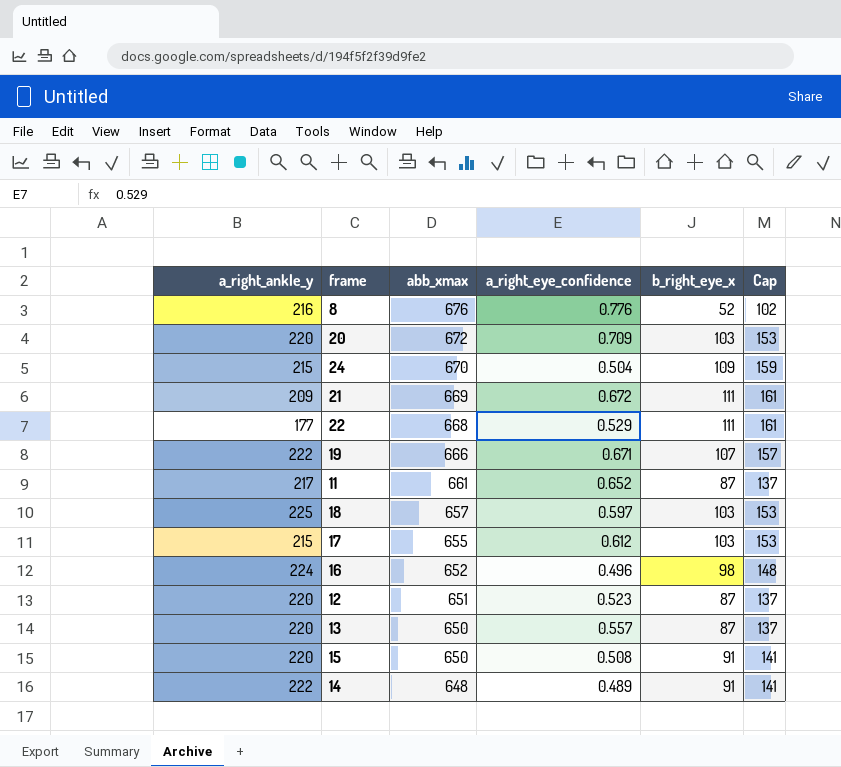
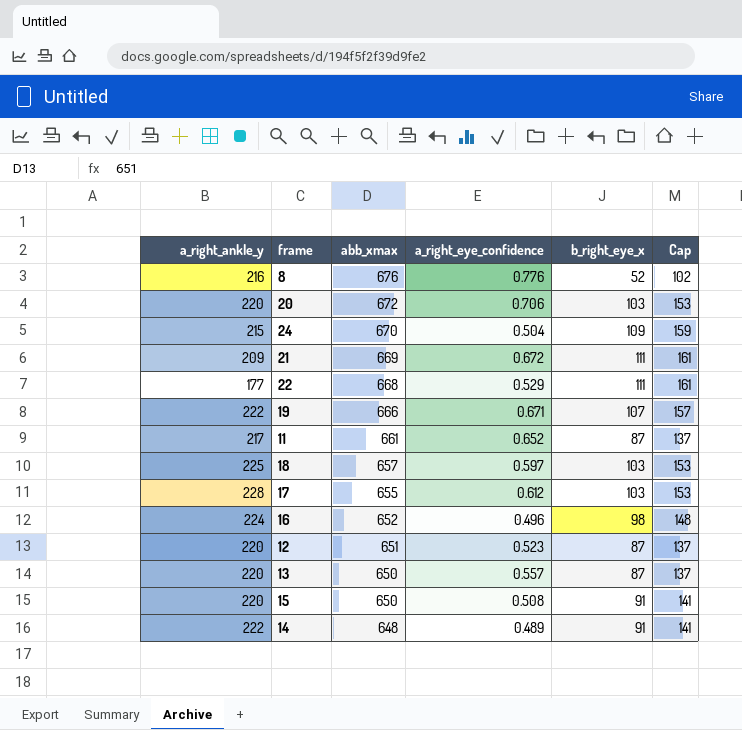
20 | a_right_eye_confidence: 0.709 -> 0.706
17 | a_right_ankle_y: 215 -> 228

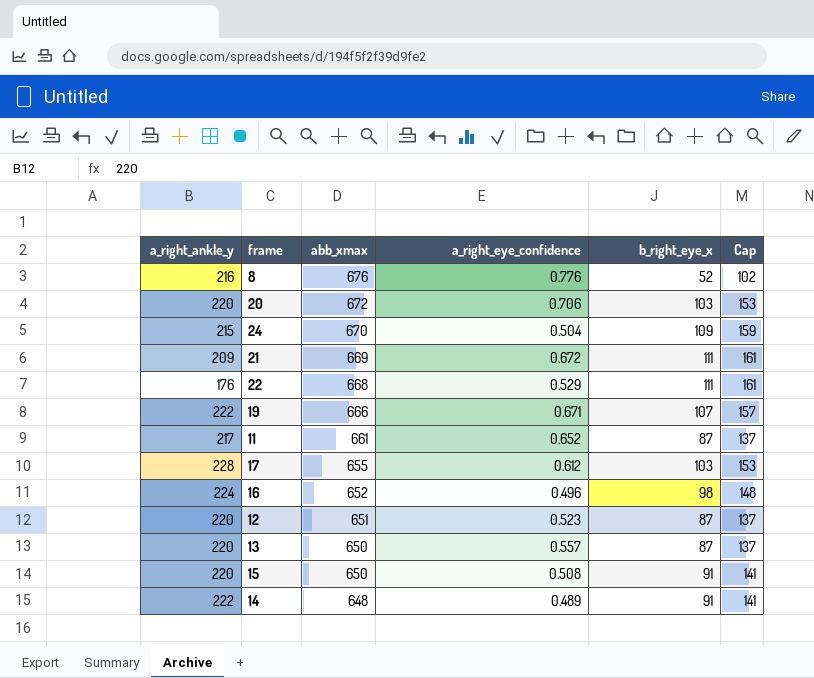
row 18: 225 | 657 | 0.597 | 103 | 153 -> none
22 | a_right_ankle_y: 177 -> 176

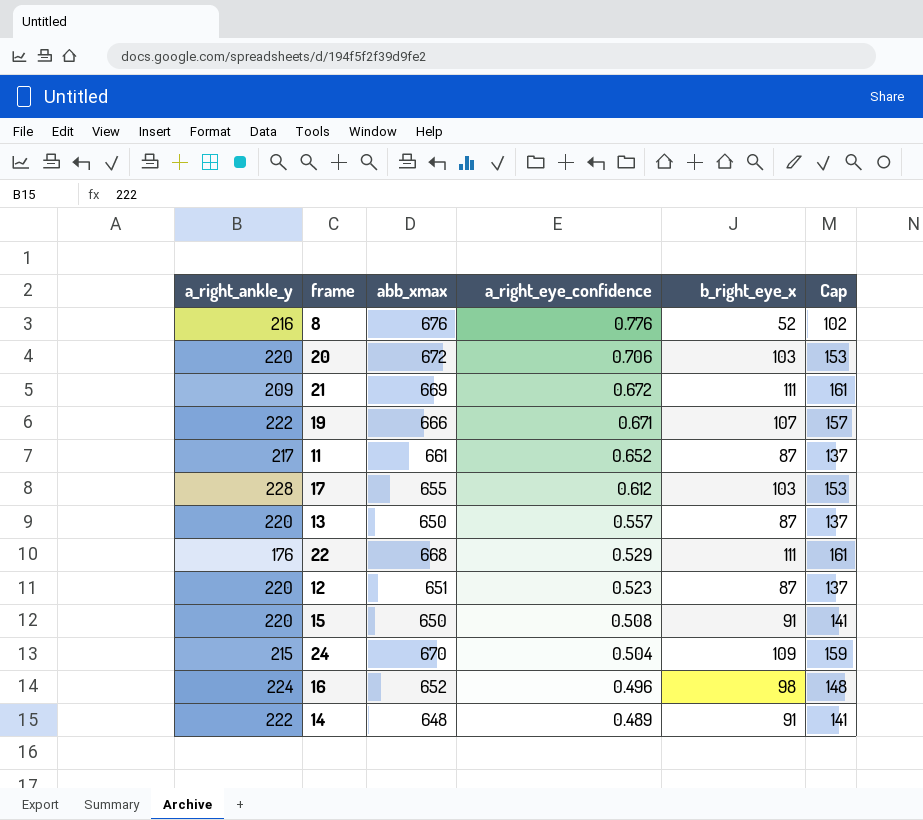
row order: abb_xmax descending -> a_right_eye_confidence descending

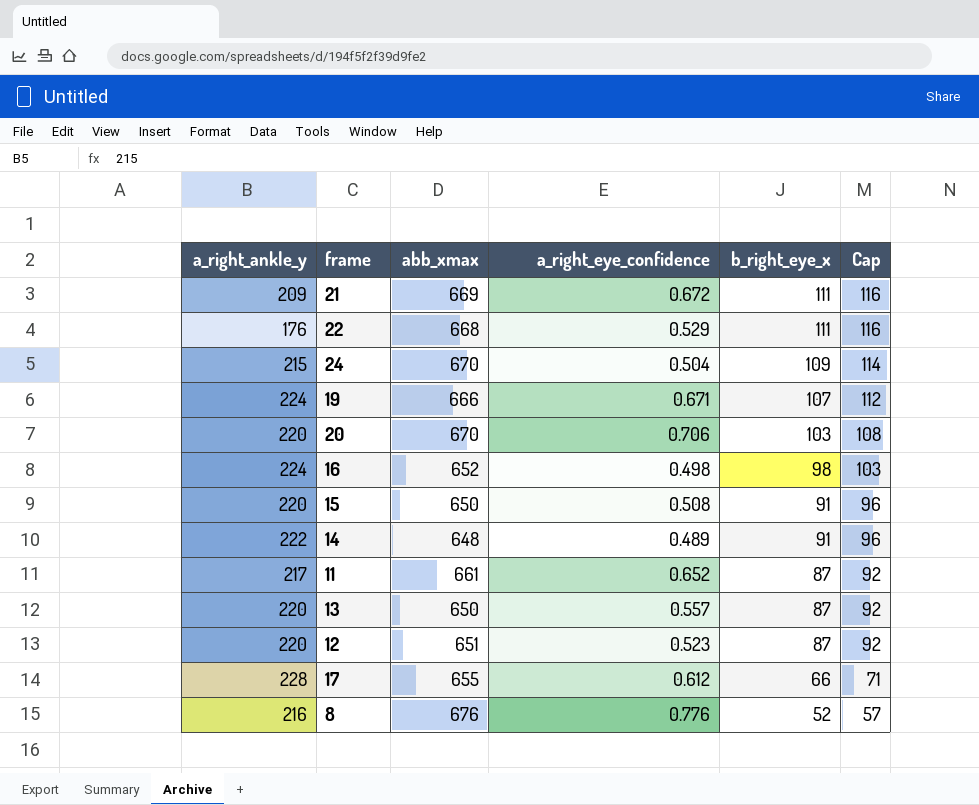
row order: a_right_eye_confidence descending -> b_right_eye_x descending
column Cap | formula: [b_right_eye_x] + 50 -> [b_right_eye_x] + 5
19 | a_right_ankle_y: 222 -> 224
20 | abb_xmax: 672 -> 670
16 | a_right_eye_confidence: 0.496 -> 0.498
17 | b_right_eye_x: 103 -> 66

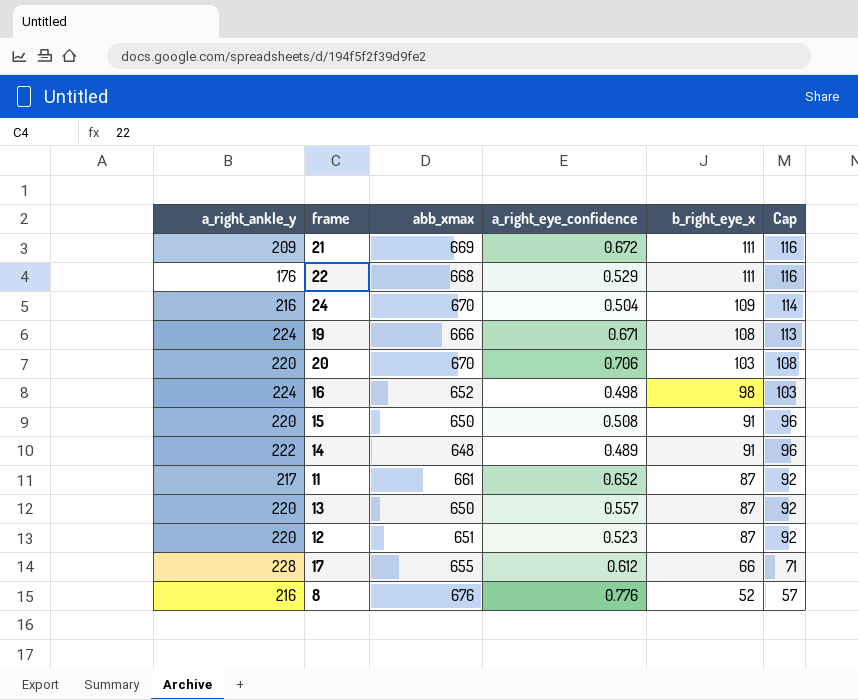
24 | a_right_ankle_y: 215 -> 216
19 | b_right_eye_x: 107 -> 108
19 | Cap: 112 -> 113

